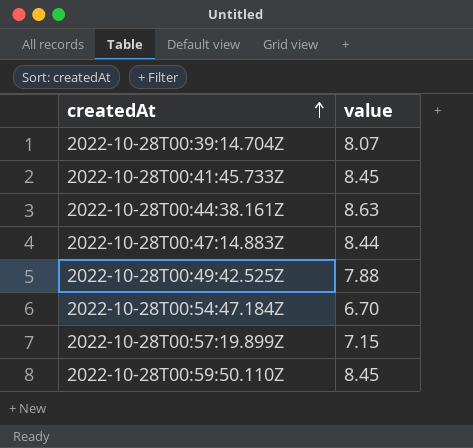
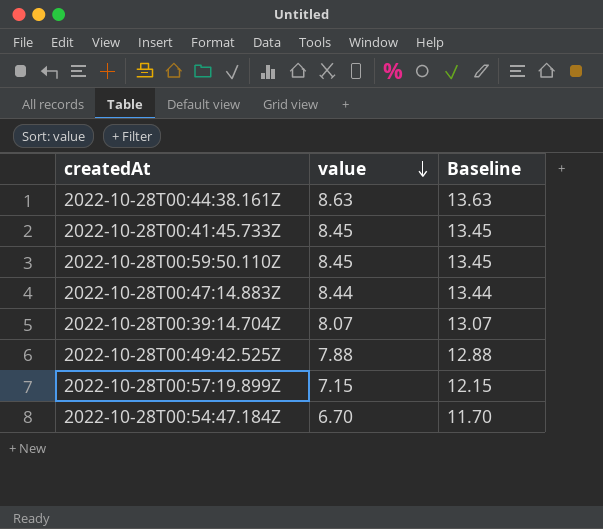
row order: createdAt ascending -> value descending
column Baseline | formula: none -> [value] + 5

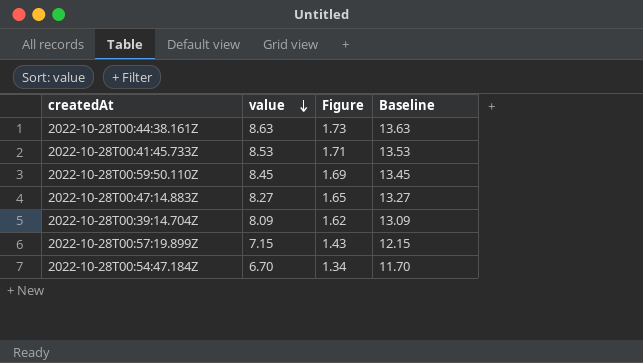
column Figure | formula: none -> [value] * 0.2
row 2022-10-28T00:49:42.525Z: 7.88 | 12.88 -> none
2022-10-28T00:41:45.733Z | value: 8.45 -> 8.53
2022-10-28T00:41:45.733Z | Baseline: 13.45 -> 13.53
2022-10-28T00:47:14.883Z | value: 8.44 -> 8.27
2022-10-28T00:47:14.883Z | Baseline: 13.44 -> 13.27
2022-10-28T00:39:14.704Z | value: 8.07 -> 8.09
2022-10-28T00:39:14.704Z | Baseline: 13.07 -> 13.09

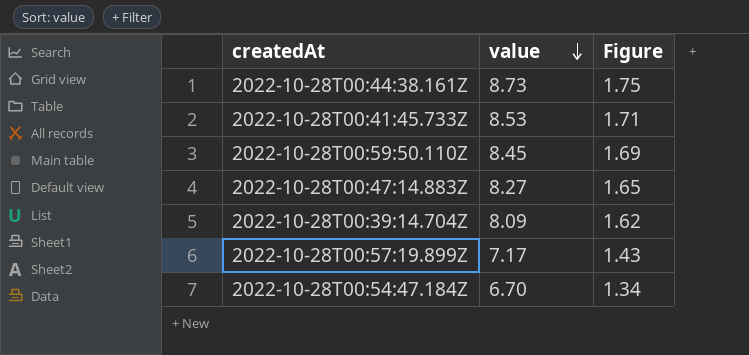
column Baseline | formula: [value] + 5 -> none
2022-10-28T00:44:38.161Z | value: 8.63 -> 8.73
2022-10-28T00:44:38.161Z | Figure: 1.73 -> 1.75
2022-10-28T00:57:19.899Z | value: 7.15 -> 7.17

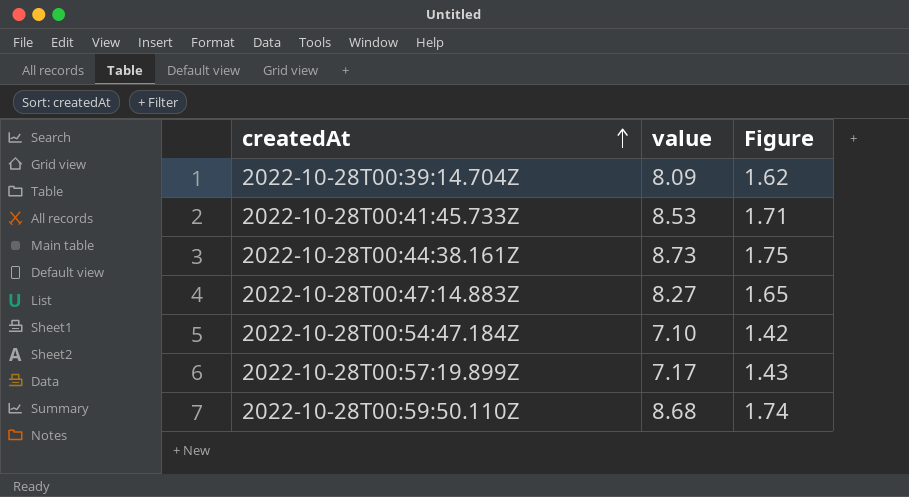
row order: value descending -> createdAt ascending
2022-10-28T00:54:47.184Z | value: 6.70 -> 7.10
2022-10-28T00:54:47.184Z | Figure: 1.34 -> 1.42
2022-10-28T00:59:50.110Z | value: 8.45 -> 8.68
2022-10-28T00:59:50.110Z | Figure: 1.69 -> 1.74

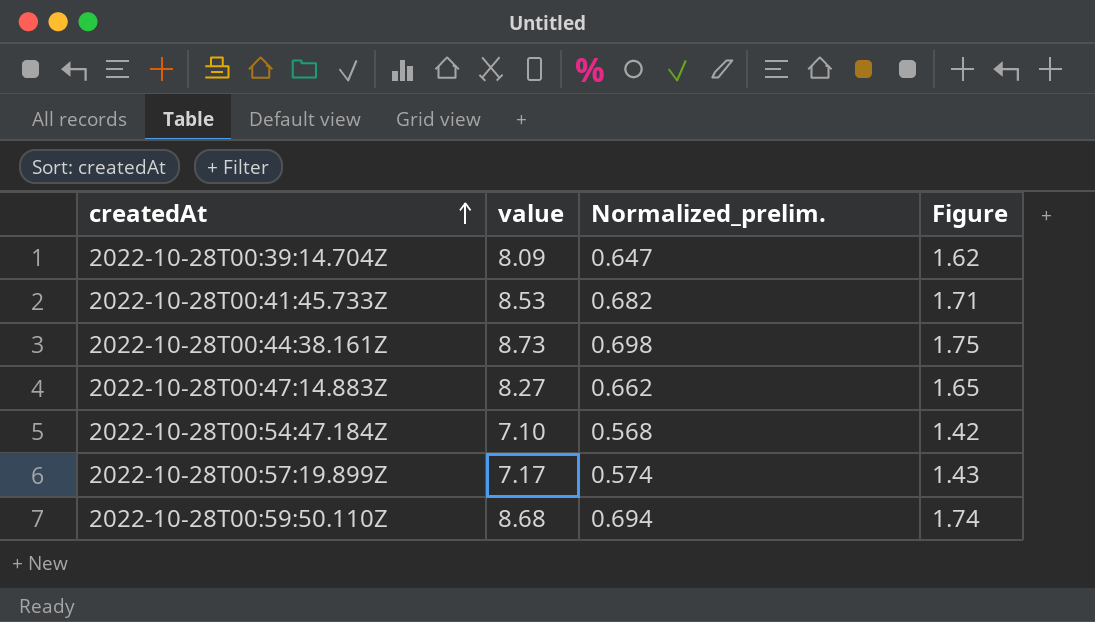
column Normalized_prelim. | formula: none -> [value] * 0.08

